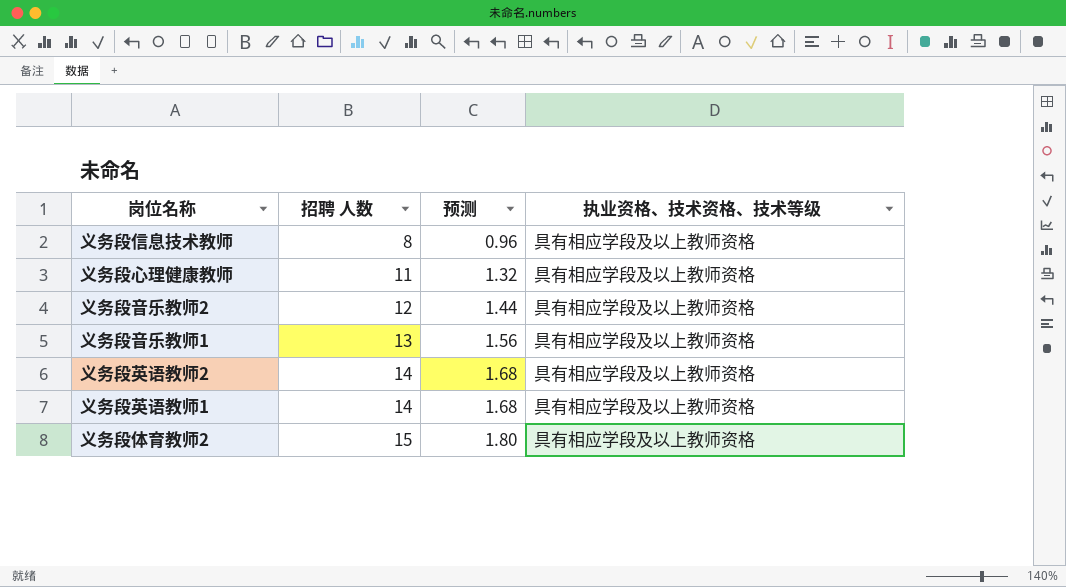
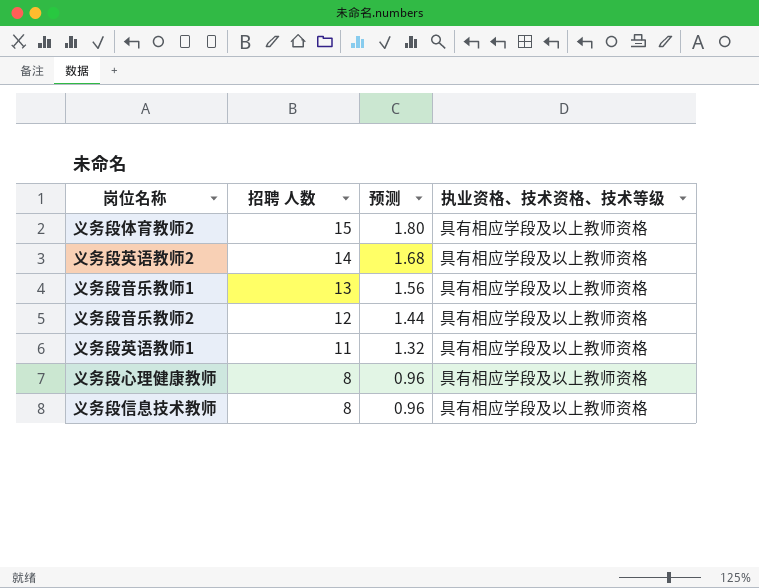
row order: 招聘 人数 ascending -> 招聘 人数 descending
义务段英语教师1 | 招聘 人数: 14 -> 11
义务段英语教师1 | 预测: 1.68 -> 1.32
义务段心理健康教师 | 招聘 人数: 11 -> 8
义务段心理健康教师 | 预测: 1.32 -> 0.96

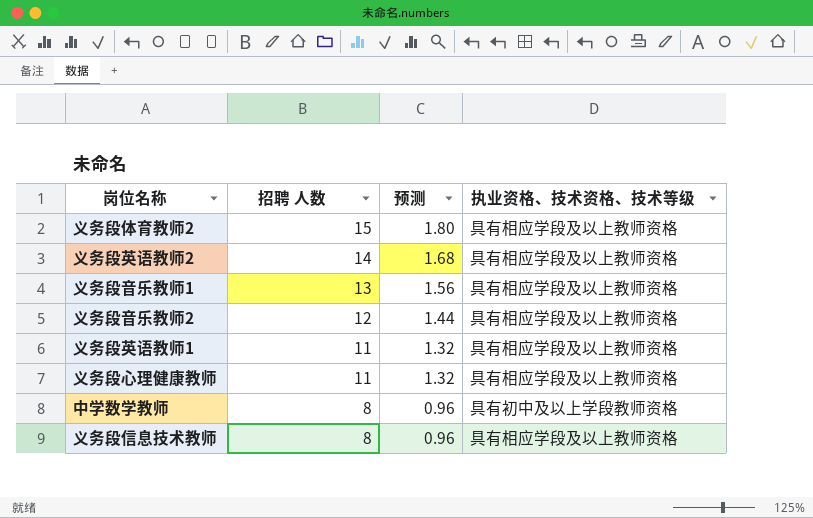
义务段心理健康教师 | 招聘 人数: 8 -> 11
义务段心理健康教师 | 预测: 0.96 -> 1.32
row 中学数学教师: none -> 8 | 0.96 | 具有初中及以上学段教师资格

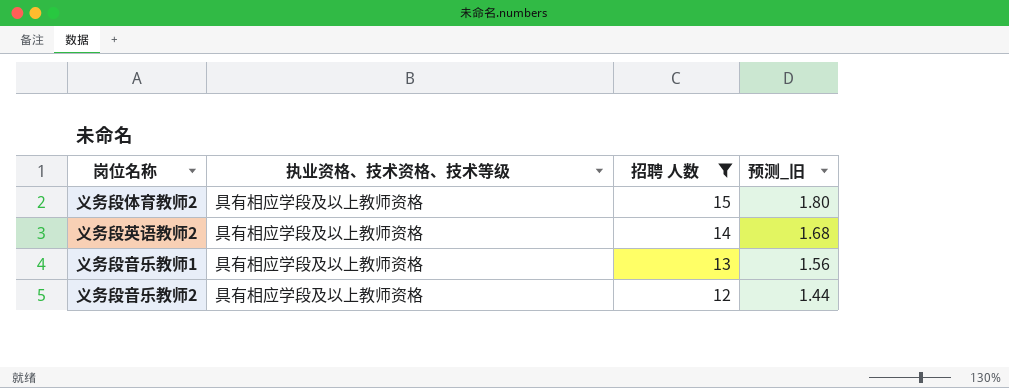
filter: none -> 招聘 人数 >= 12
column 执业资格、技术资格、技术等级 | position: 4 -> 2
column name: 预测 -> 预测_旧

